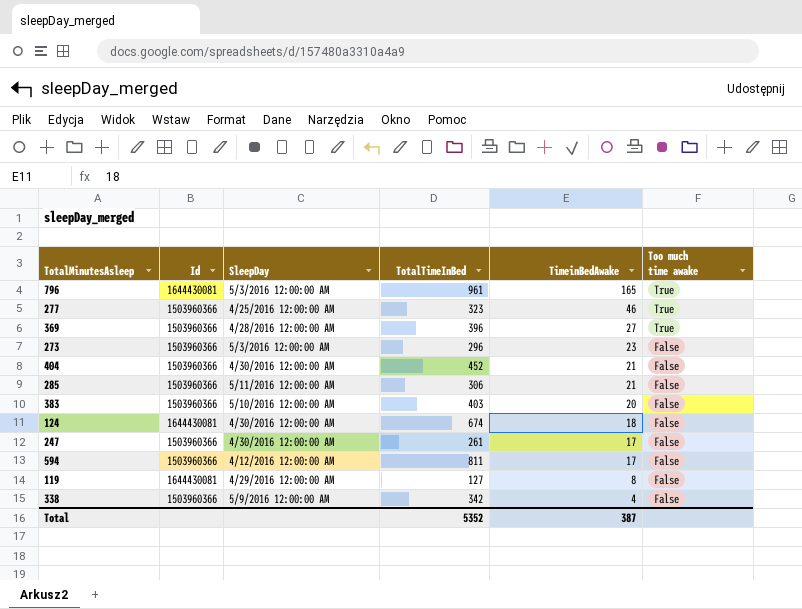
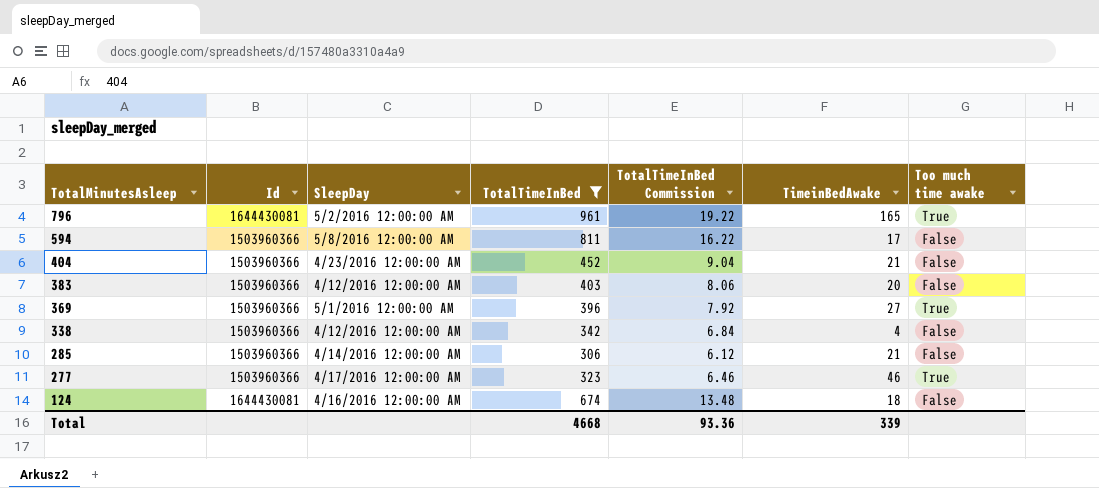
filter: none -> TotalTimeInBed >= 306
row order: TimeinBedAwake descending -> TotalMinutesAsleep descending
column TotalTimeInBed Commission | formula: none -> [TotalTimeInBed] * 0.02
796 | SleepDay: 5/3/2016 12:00:00 AM -> 5/2/2016 12:00:00 AM
594 | SleepDay: 4/12/2016 12:00:00 AM -> 5/8/2016 12:00:00 AM
404 | SleepDay: 4/30/2016 12:00:00 AM -> 4/23/2016 12:00:00 AM
383 | SleepDay: 5/10/2016 12:00:00 AM -> 4/12/2016 12:00:00 AM
369 | SleepDay: 4/28/2016 12:00:00 AM -> 5/1/2016 12:00:00 AM
338 | SleepDay: 5/9/2016 12:00:00 AM -> 4/12/2016 12:00:00 AM
285 | SleepDay: 5/11/2016 12:00:00 AM -> 4/14/2016 12:00:00 AM
277 | SleepDay: 4/25/2016 12:00:00 AM -> 4/17/2016 12:00:00 AM
124 | SleepDay: 4/30/2016 12:00:00 AM -> 4/16/2016 12:00:00 AM
Total | TotalTimeInBed: 5352 -> 4668
Total | TimeinBedAwake: 387 -> 339

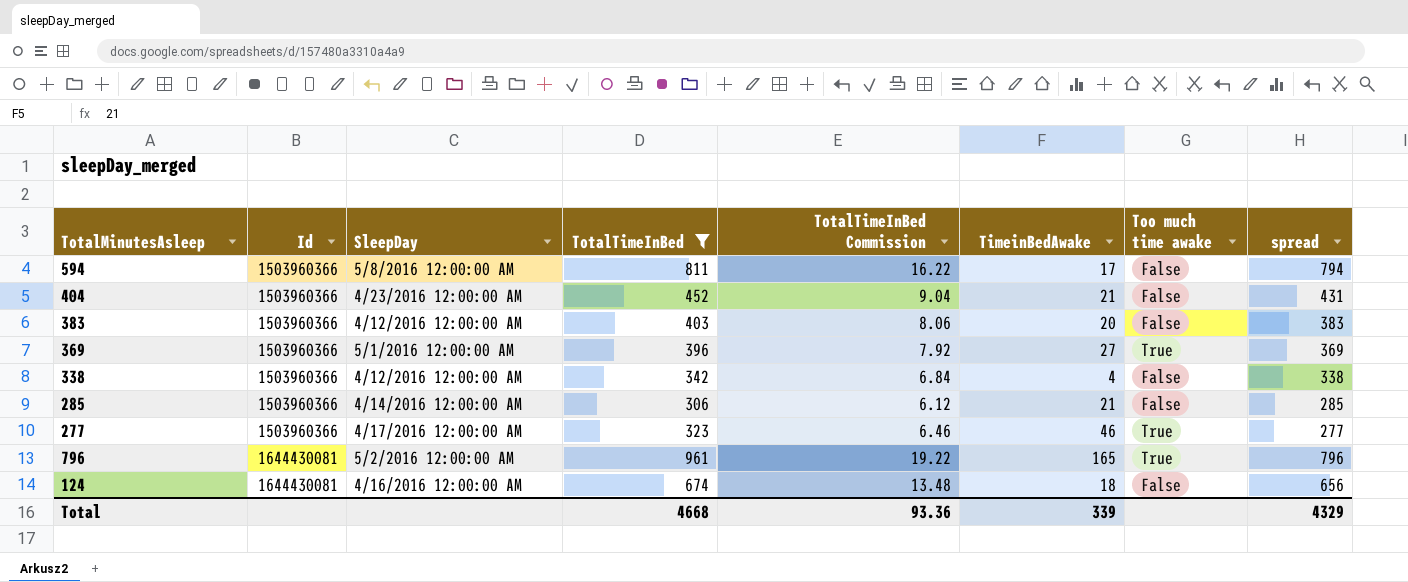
row order: TotalMinutesAsleep descending -> Id ascending
column spread | formula: none -> [TotalTimeInBed] - [TimeinBedAwake]

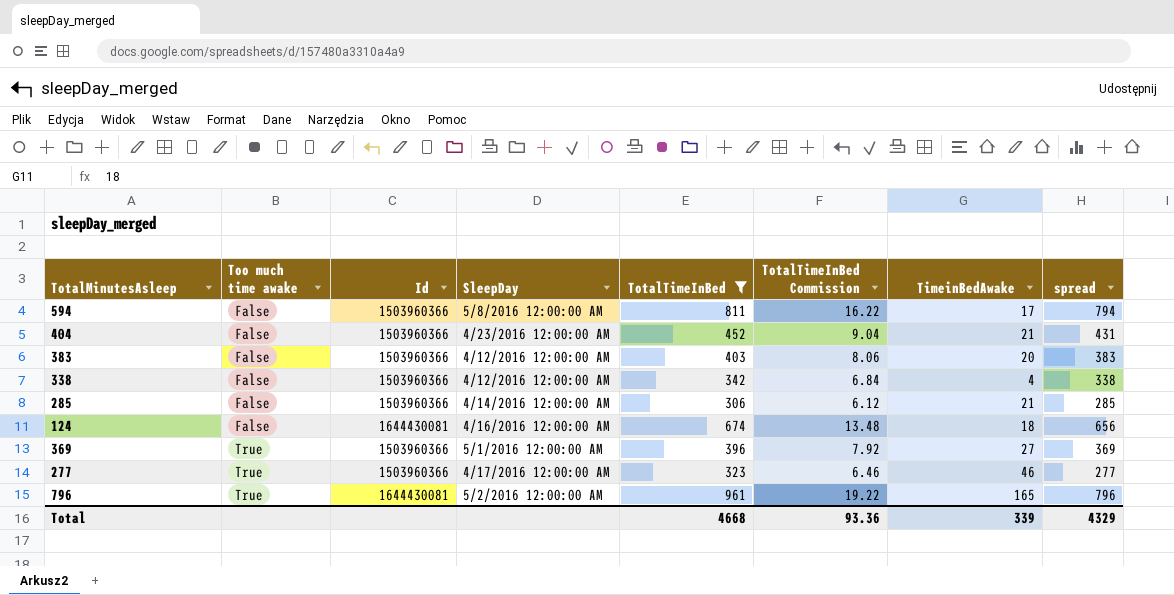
row order: Id ascending -> Too much time awake ascending
column Too much time awake | position: 7 -> 2

